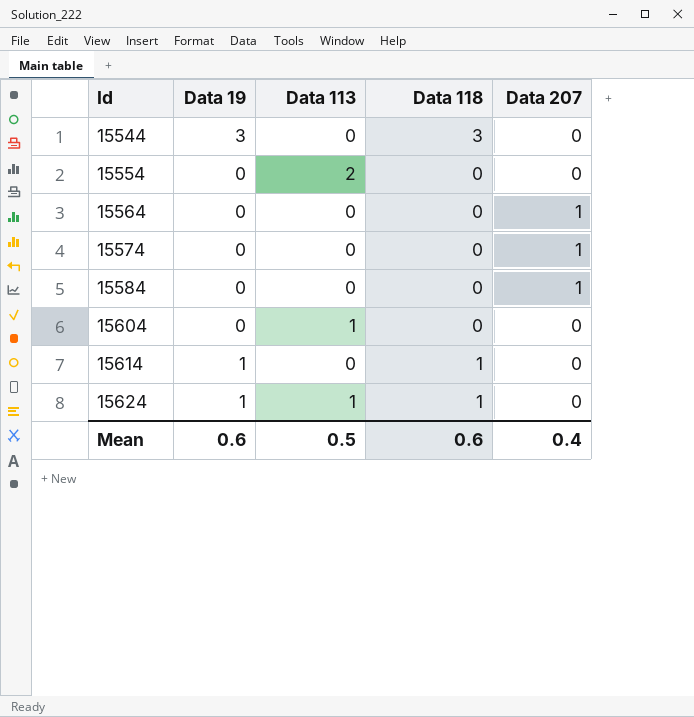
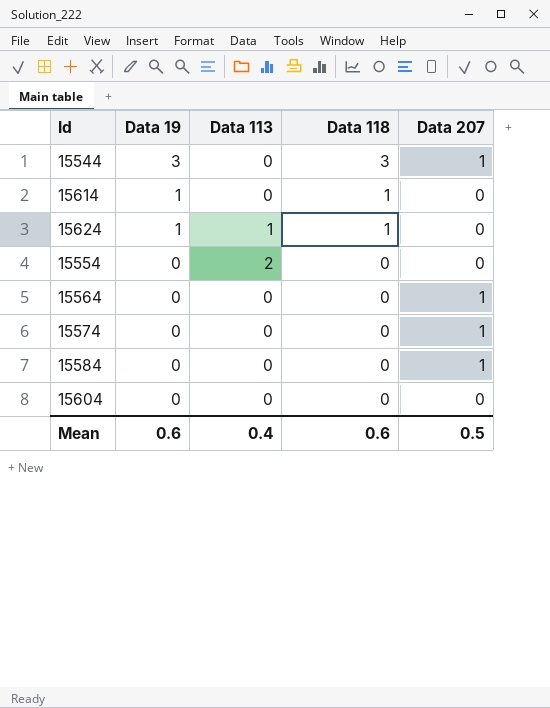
row order: Id ascending -> Data 19 descending
15544 | Data 207: 0 -> 1
15604 | Data 113: 1 -> 0
Mean | Data 113: 0.5 -> 0.4
Mean | Data 207: 0.4 -> 0.5

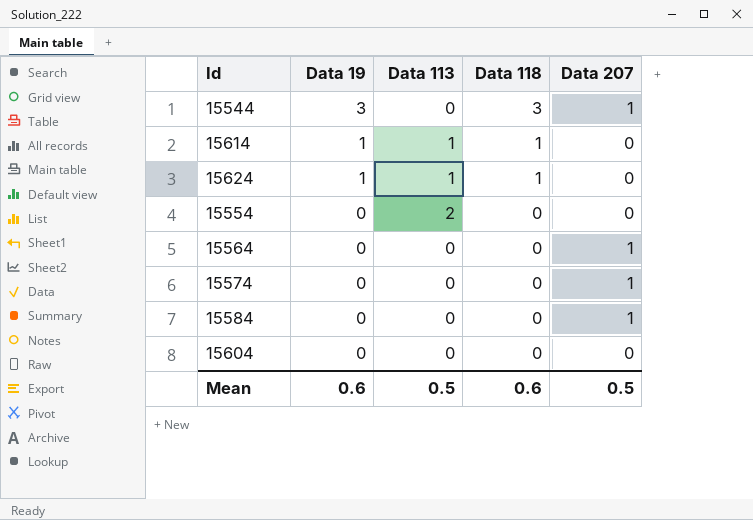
15614 | Data 113: 0 -> 1
Mean | Data 113: 0.4 -> 0.5

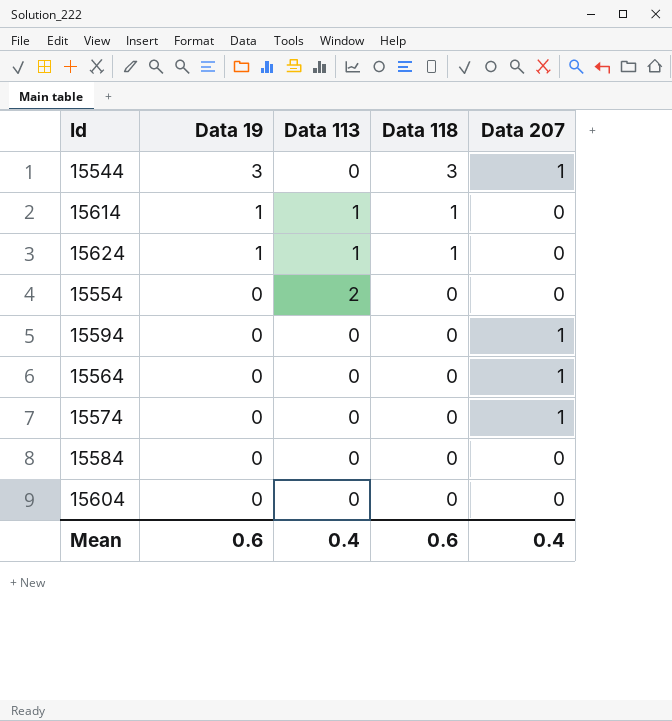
row 15594: none -> 0 | 0 | 0 | 1
15584 | Data 207: 1 -> 0
Mean | Data 113: 0.5 -> 0.4
Mean | Data 207: 0.5 -> 0.4

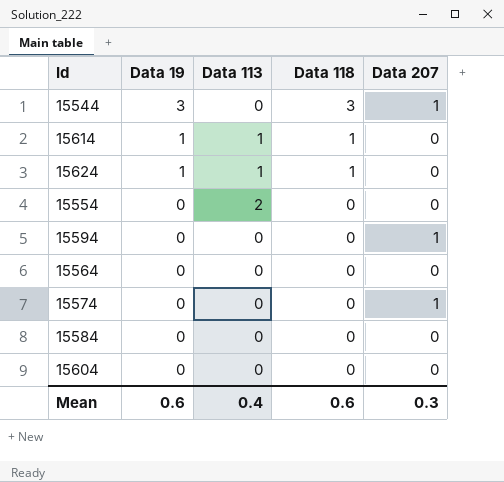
15564 | Data 207: 1 -> 0
Mean | Data 207: 0.4 -> 0.3

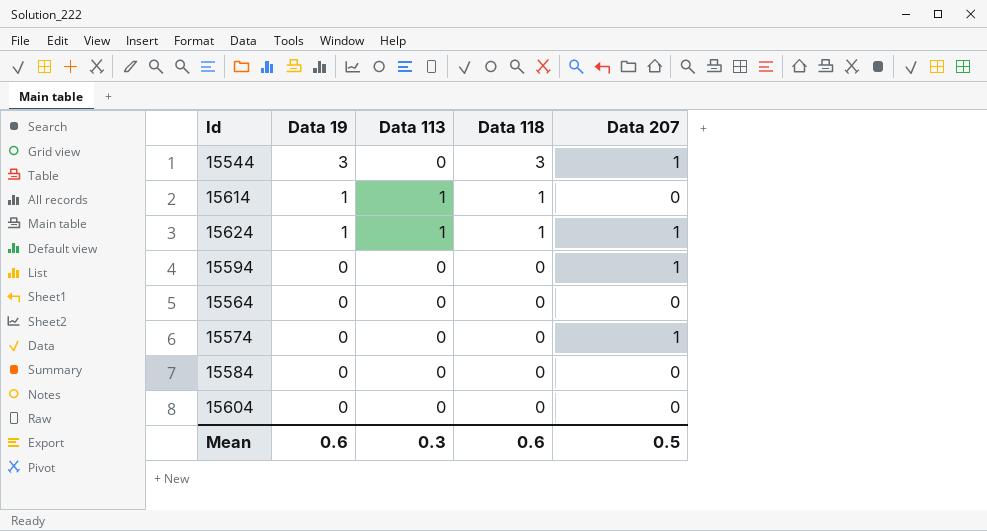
row 15554: 0 | 2 | 0 | 0 -> none
15624 | Data 207: 0 -> 1
Mean | Data 113: 0.4 -> 0.3
Mean | Data 207: 0.3 -> 0.5

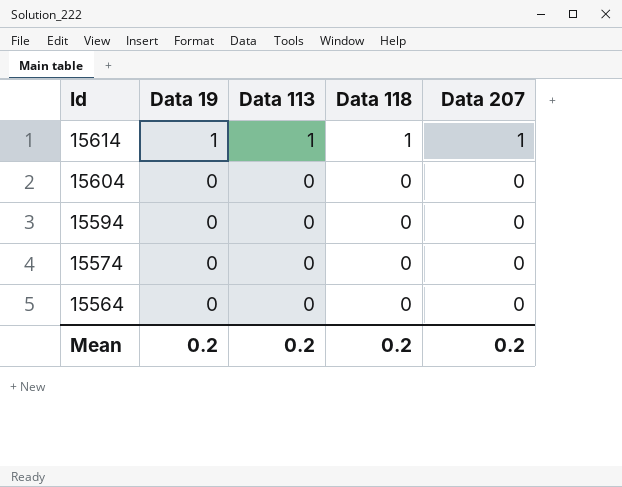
row order: Data 19 descending -> Id descending
row 15544: 3 | 0 | 3 | 1 -> none
row 15624: 1 | 1 | 1 | 1 -> none
row 15584: 0 | 0 | 0 | 0 -> none
15614 | Data 207: 0 -> 1
15594 | Data 207: 1 -> 0
15574 | Data 207: 1 -> 0
Mean | Data 19: 0.6 -> 0.2
Mean | Data 113: 0.3 -> 0.2
Mean | Data 118: 0.6 -> 0.2
Mean | Data 207: 0.5 -> 0.2

